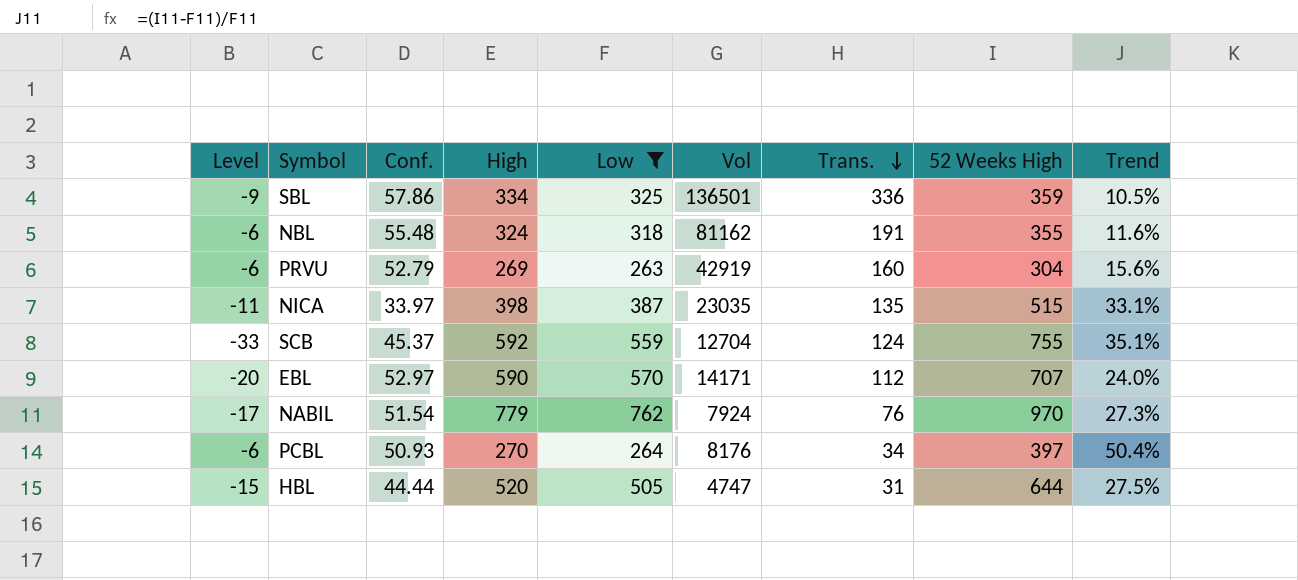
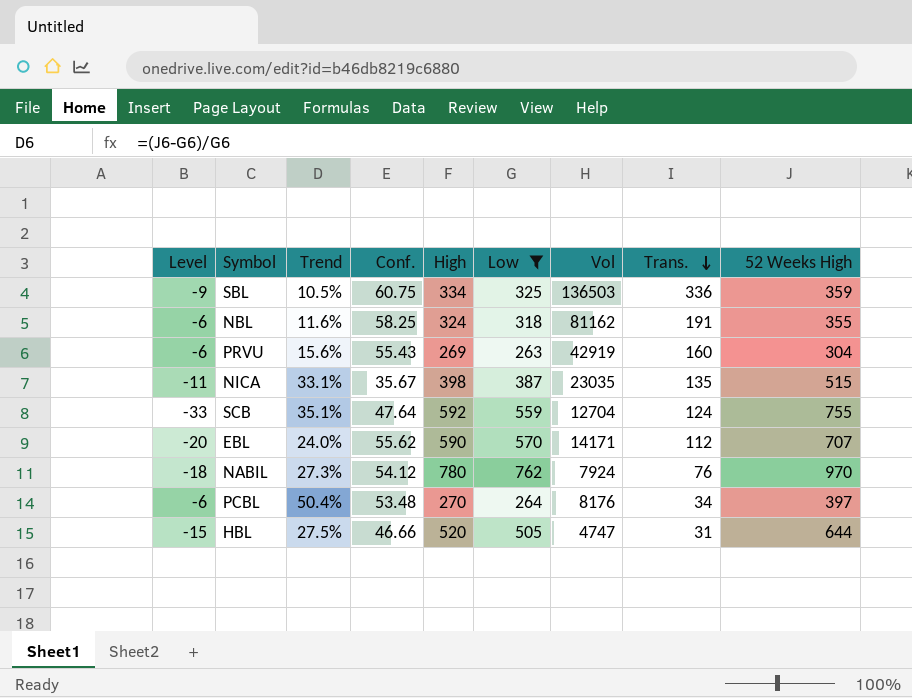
column Trend | position: 9 -> 3
SBL | Conf.: 57.86 -> 60.75
SBL | Vol: 136501 -> 136503
NBL | Conf.: 55.48 -> 58.25
PRVU | Conf.: 52.79 -> 55.43
NICA | Conf.: 33.97 -> 35.67
SCB | Conf.: 45.37 -> 47.64
EBL | Conf.: 52.97 -> 55.62
NABIL | Level: -17 -> -18
NABIL | Conf.: 51.54 -> 54.12
NABIL | High: 779 -> 780
PCBL | Conf.: 50.93 -> 53.48
HBL | Conf.: 44.44 -> 46.66

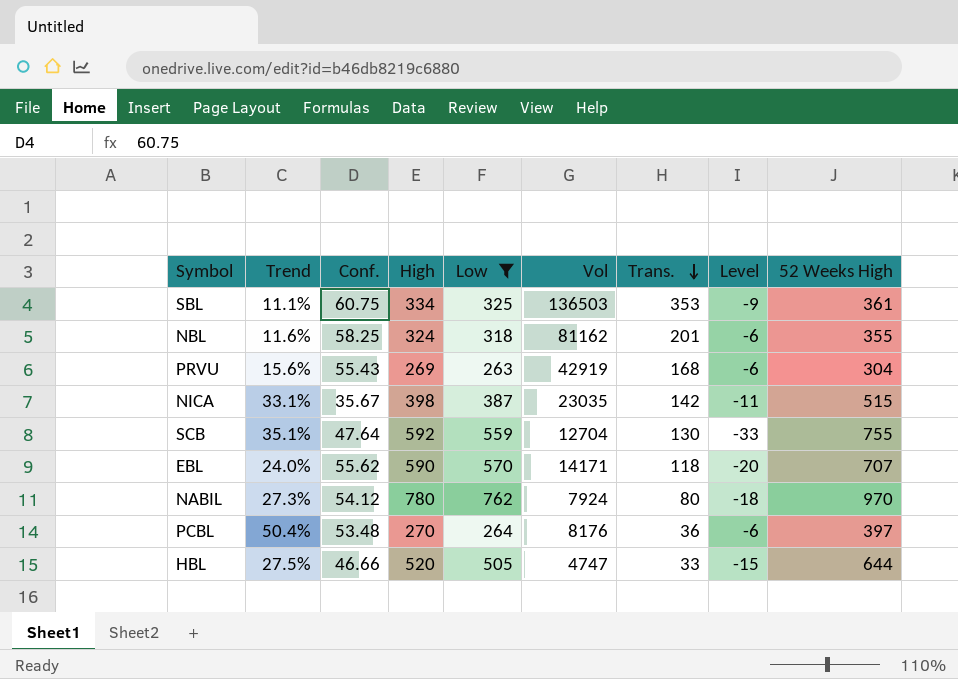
column Level | position: 1 -> 8
SBL | Trend: 10.5% -> 11.1%
SBL | Trans.: 336 -> 353
SBL | 52 Weeks High: 359 -> 361
NBL | Trans.: 191 -> 201
PRVU | Trans.: 160 -> 168
NICA | Trans.: 135 -> 142
SCB | Trans.: 124 -> 130
EBL | Trans.: 112 -> 118
NABIL | Trans.: 76 -> 80
PCBL | Trans.: 34 -> 36
HBL | Trans.: 31 -> 33

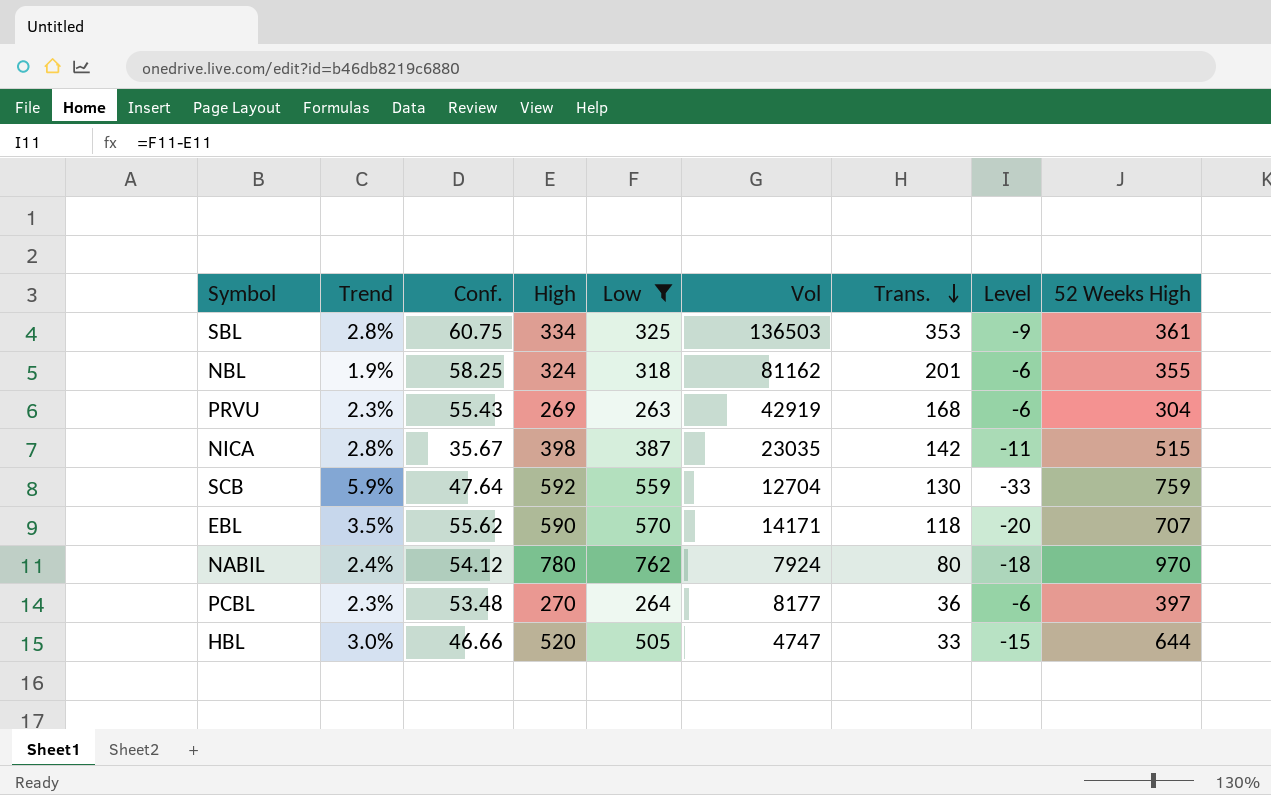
column Trend | formula: ([52 Weeks High] - [Low]) / [Low] -> ([High] - [Low]) / [Low]
SCB | 52 Weeks High: 755 -> 759
PCBL | Vol: 8176 -> 8177

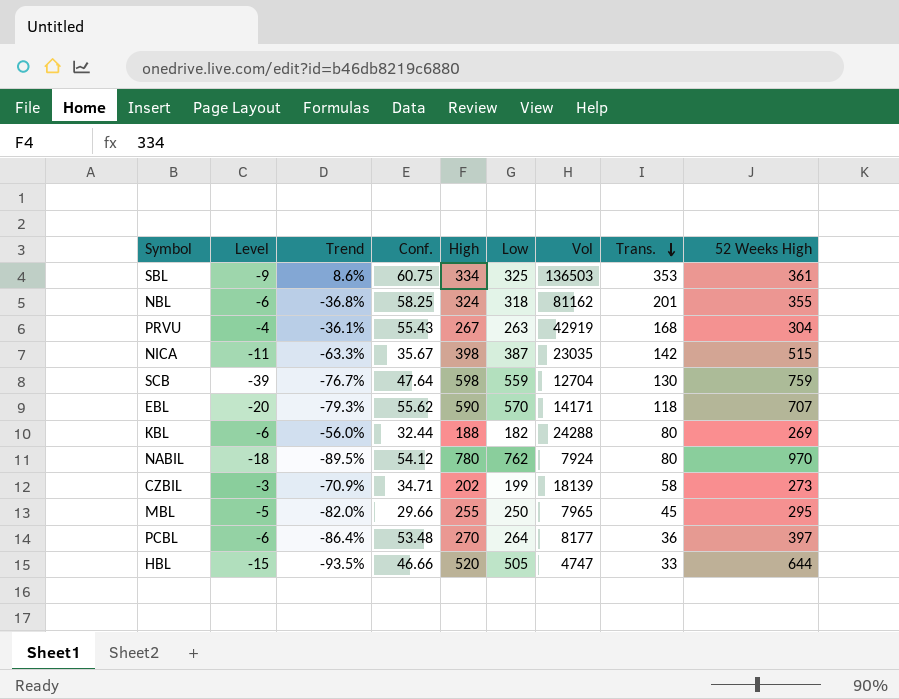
filter: Low >= 263 -> none
column Level | position: 8 -> 2
column Trend | formula: ([High] - [Low]) / [Low] -> ([Trans.] - [Low]) / [Low]
PRVU | Level: -6 -> -4
PRVU | High: 269 -> 267
SCB | Level: -33 -> -39
SCB | High: 592 -> 598

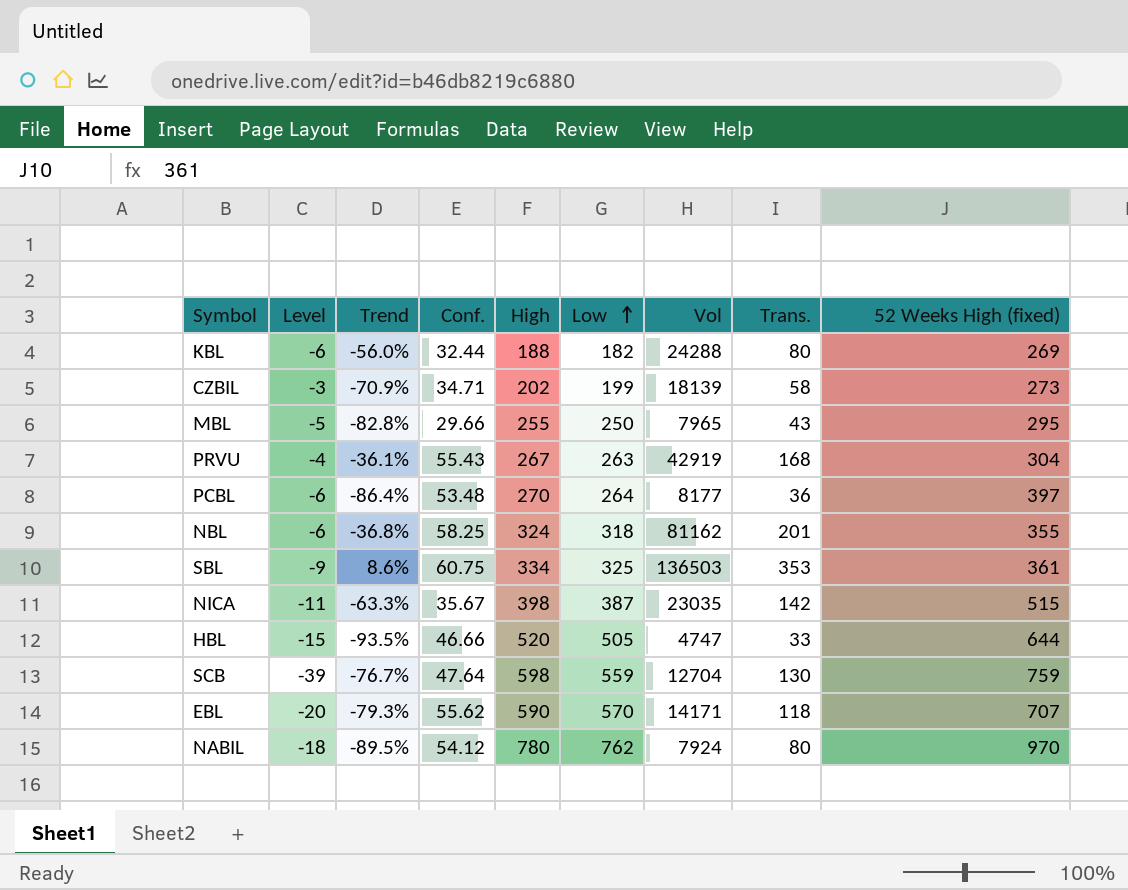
row order: Trans. descending -> Low ascending
column name: 52 Weeks High -> 52 Weeks High (fixed)
MBL | Trend: -82.0% -> -82.8%
MBL | Trans.: 45 -> 43

